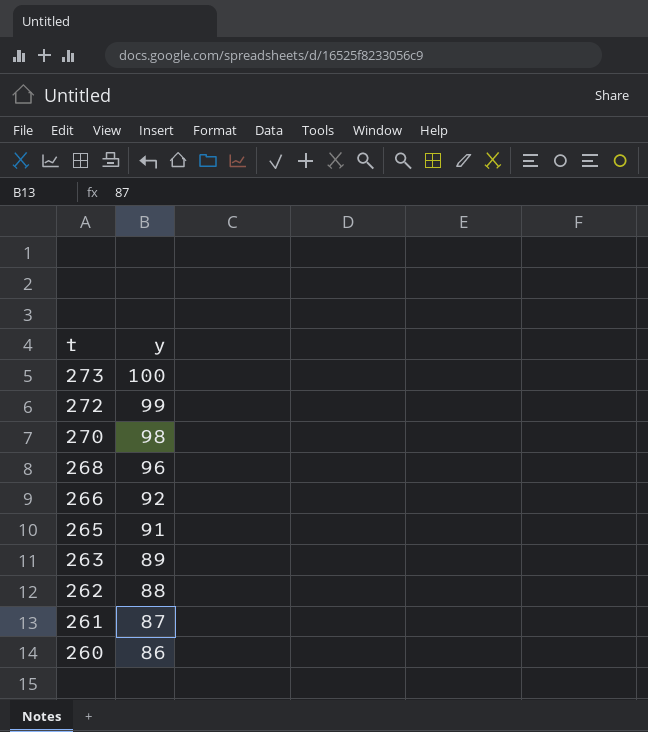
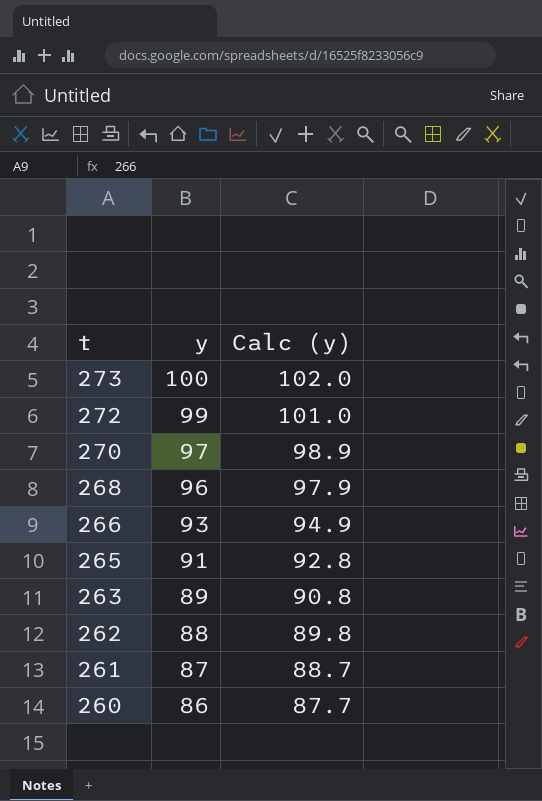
column Calc (y) | formula: none -> [y] * 1.02
270 | y: 98 -> 97
266 | y: 92 -> 93

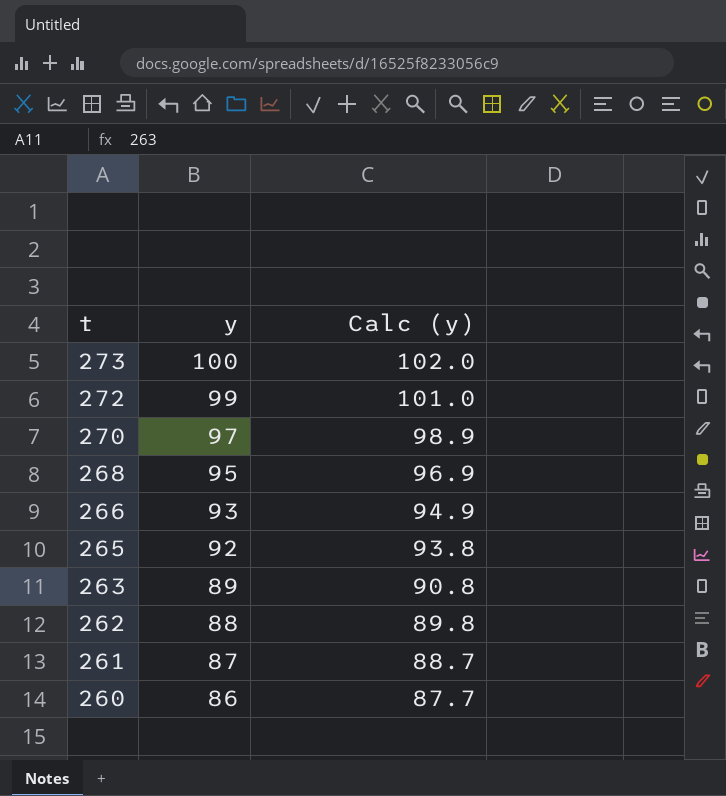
268 | y: 96 -> 95
268 | Calc (y): 97.9 -> 96.9
265 | y: 91 -> 92
265 | Calc (y): 92.8 -> 93.8

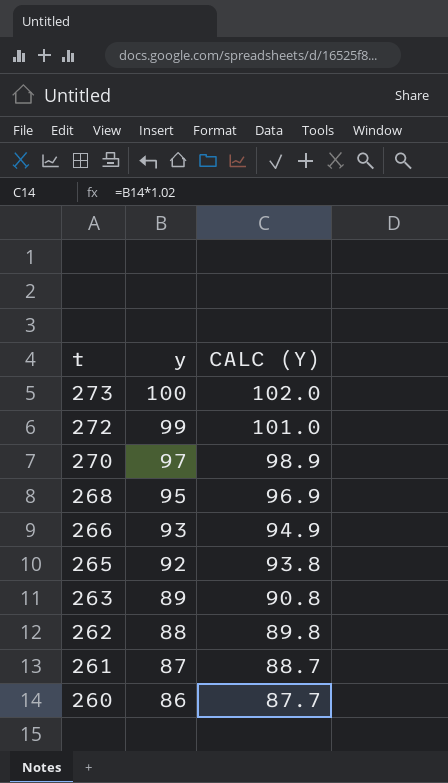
column name: Calc (y) -> CALC (Y)

